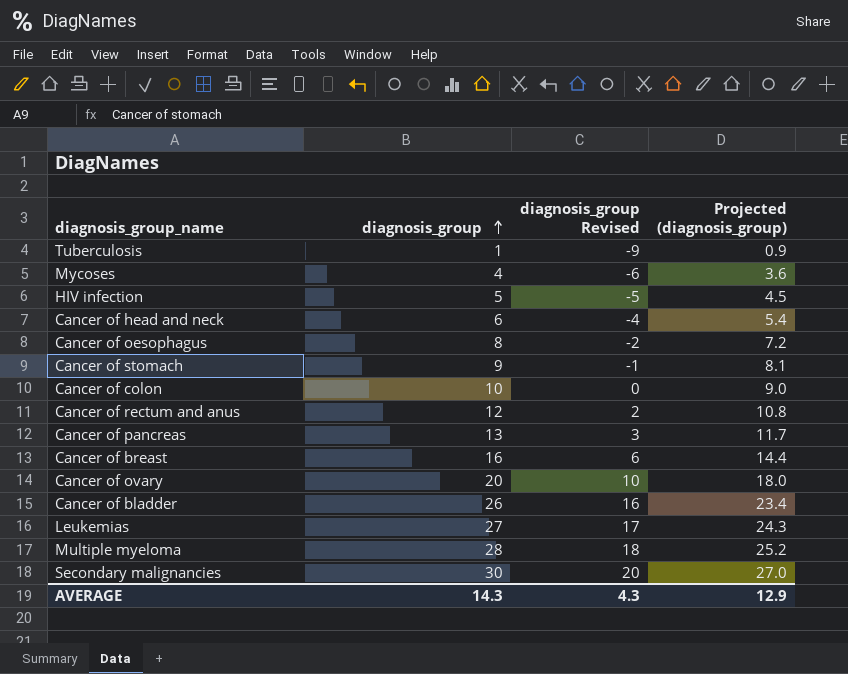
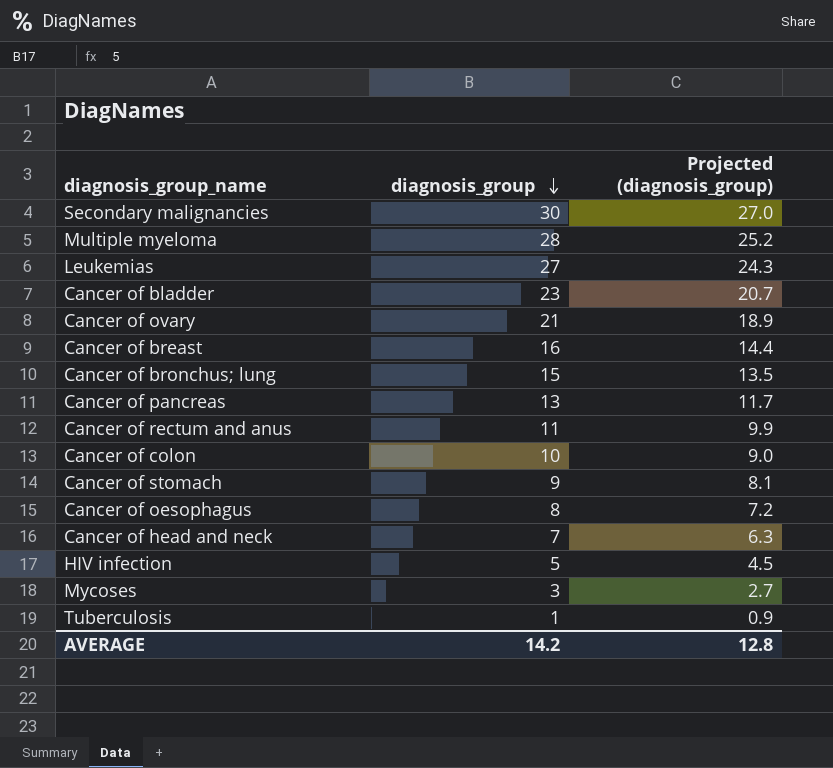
row order: diagnosis_group ascending -> diagnosis_group descending
column diagnosis_group Revised | formula: [diagnosis_group] - 10 -> none
Cancer of bladder | diagnosis_group: 26 -> 23
Cancer of bladder | Projected (diagnosis_group): 23.4 -> 20.7
Cancer of ovary | diagnosis_group: 20 -> 21
Cancer of ovary | Projected (diagnosis_group): 18.0 -> 18.9
row Cancer of bronchus; lung: none -> 15 | 13.5
Cancer of rectum and anus | diagnosis_group: 12 -> 11
Cancer of rectum and anus | Projected (diagnosis_group): 10.8 -> 9.9
Cancer of head and neck | diagnosis_group: 6 -> 7
Cancer of head and neck | Projected (diagnosis_group): 5.4 -> 6.3
Mycoses | diagnosis_group: 4 -> 3
Mycoses | Projected (diagnosis_group): 3.6 -> 2.7
AVERAGE | diagnosis_group: 14.3 -> 14.2
AVERAGE | Projected (diagnosis_group): 12.9 -> 12.8

